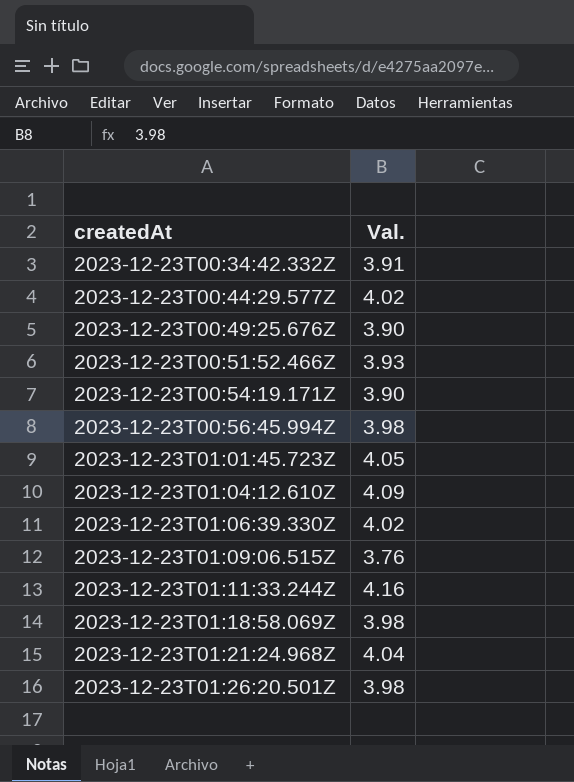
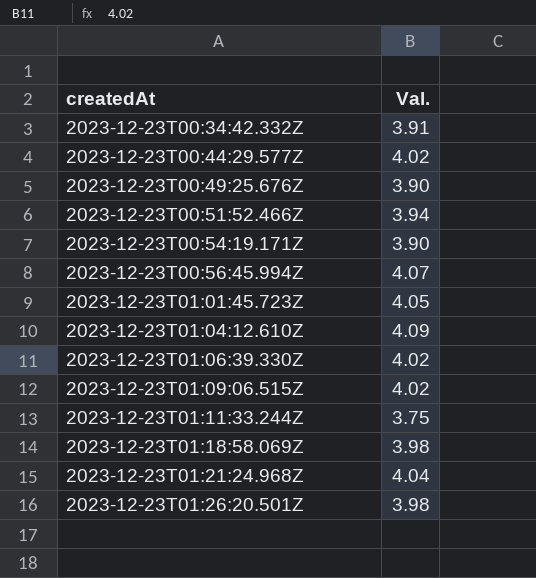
2023-12-23T00:51:52.466Z | Val.: 3.93 -> 3.94
2023-12-23T00:56:45.994Z | Val.: 3.98 -> 4.07
2023-12-23T01:09:06.515Z | Val.: 3.76 -> 4.02
2023-12-23T01:11:33.244Z | Val.: 4.16 -> 3.75

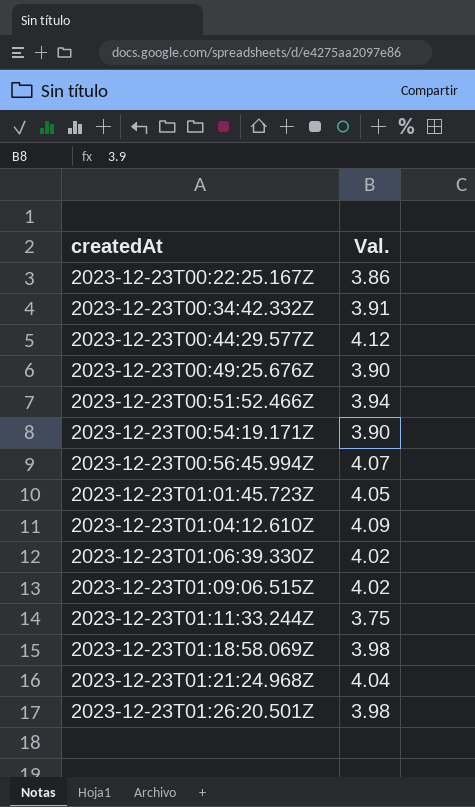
row 2023-12-23T00:22:25.167Z: none -> 3.86
2023-12-23T00:44:29.577Z | Val.: 4.02 -> 4.12

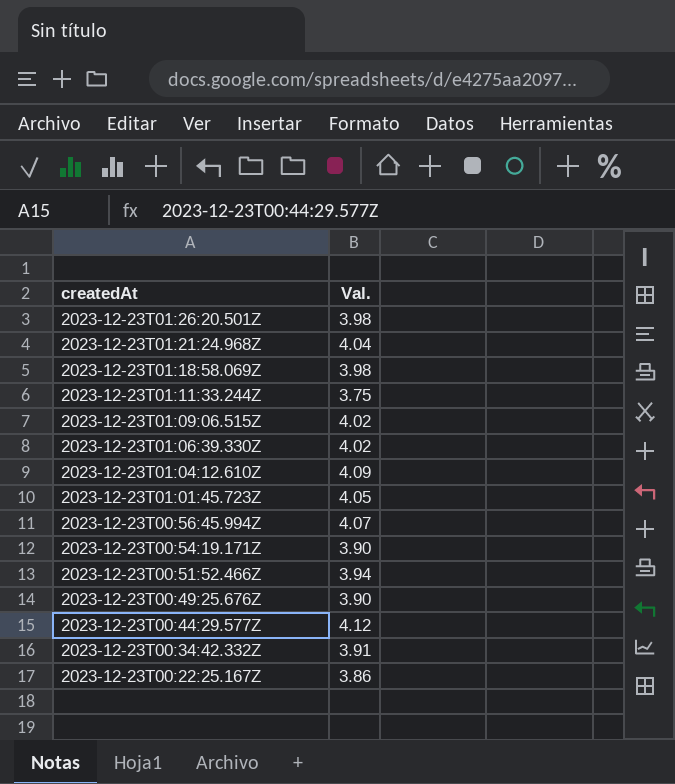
row order: createdAt ascending -> createdAt descending

